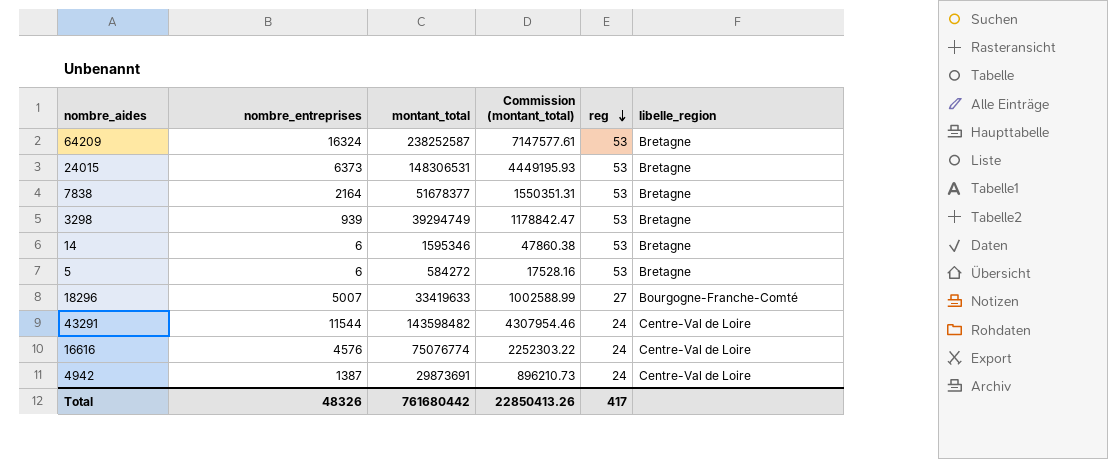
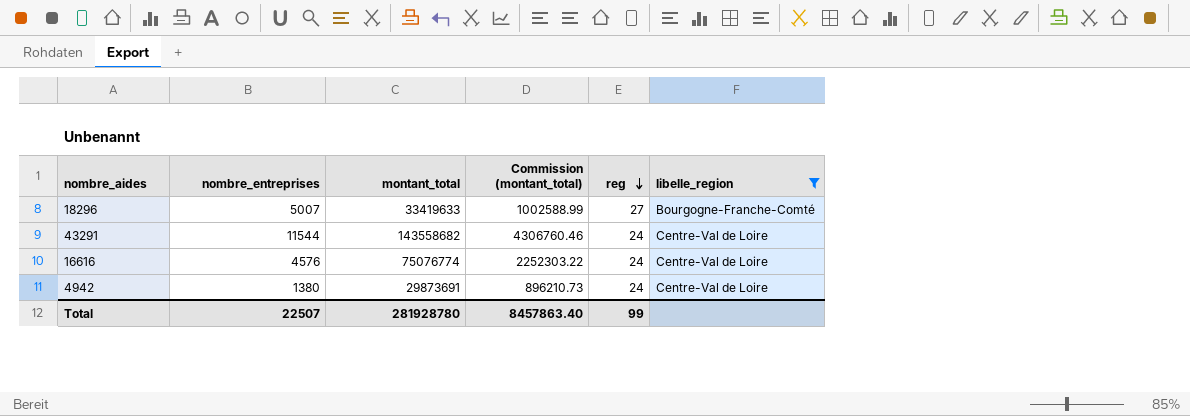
filter: none -> libelle_region != Bretagne
43291 | montant_total: 143598482 -> 143558682
43291 | Commission (montant_total): 4307954.46 -> 4306760.46
4942 | nombre_entreprises: 1387 -> 1380
Total | nombre_entreprises: 48326 -> 22507
Total | montant_total: 761680442 -> 281928780
Total | Commission (montant_total): 22850413.26 -> 8457863.40
Total | reg: 417 -> 99

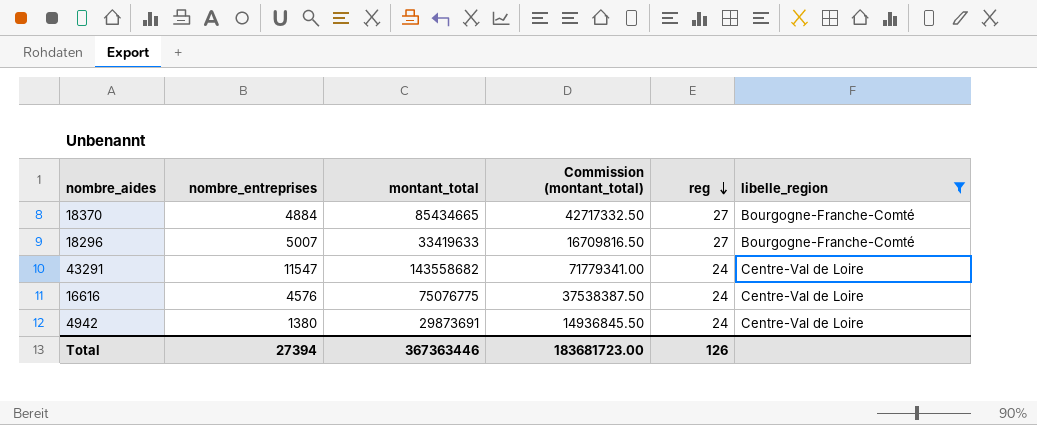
column Commission (montant_total) | formula: [montant_total] * 0.03 -> [montant_total] * 0.5
row 18370: none -> 4884 | 85434665 | 42717332.50 | 27 | Bourgogne-Franche-Comté
43291 | nombre_entreprises: 11544 -> 11547
16616 | montant_total: 75076774 -> 75076775
Total | nombre_entreprises: 22507 -> 27394
Total | montant_total: 281928780 -> 367363446
Total | Commission (montant_total): 8457863.40 -> 183681723.00
Total | reg: 99 -> 126

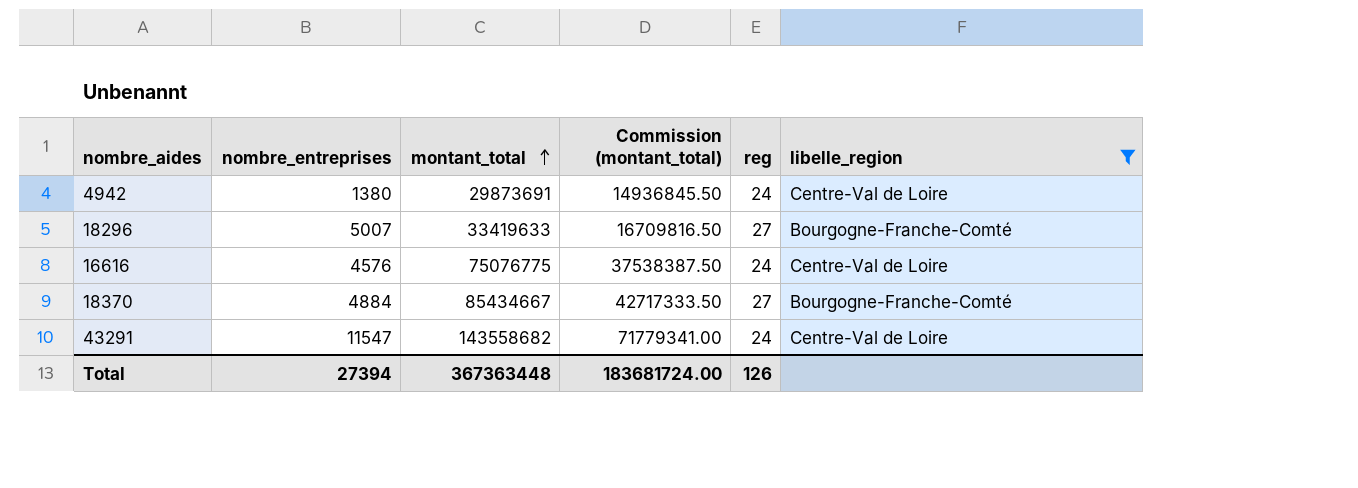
row order: reg descending -> montant_total ascending
18370 | montant_total: 85434665 -> 85434667
18370 | Commission (montant_total): 42717332.50 -> 42717333.50
Total | montant_total: 367363446 -> 367363448
Total | Commission (montant_total): 183681723.00 -> 183681724.00

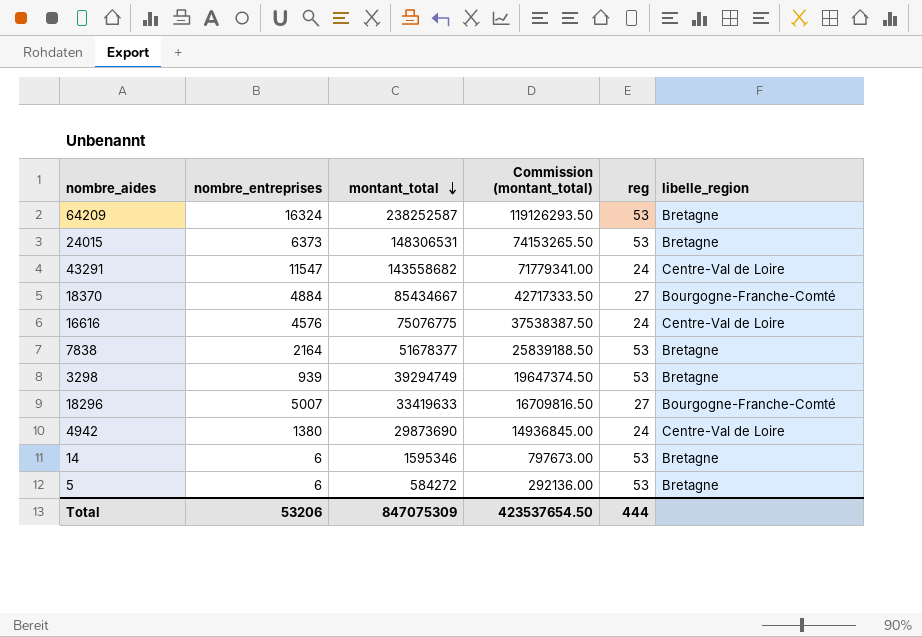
filter: libelle_region != Bretagne -> none
row order: montant_total ascending -> montant_total descending
4942 | montant_total: 29873691 -> 29873690
4942 | Commission (montant_total): 14936845.50 -> 14936845.00
Total | nombre_entreprises: 27394 -> 53206
Total | montant_total: 367363448 -> 847075309
Total | Commission (montant_total): 183681724.00 -> 423537654.50
Total | reg: 126 -> 444

